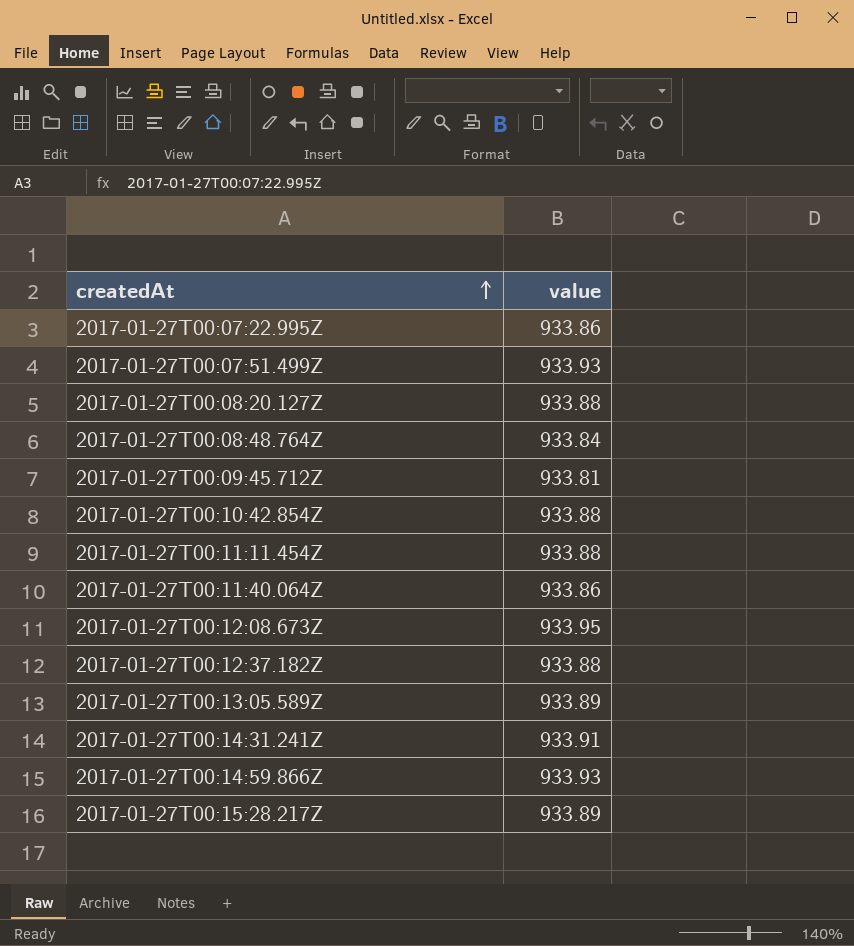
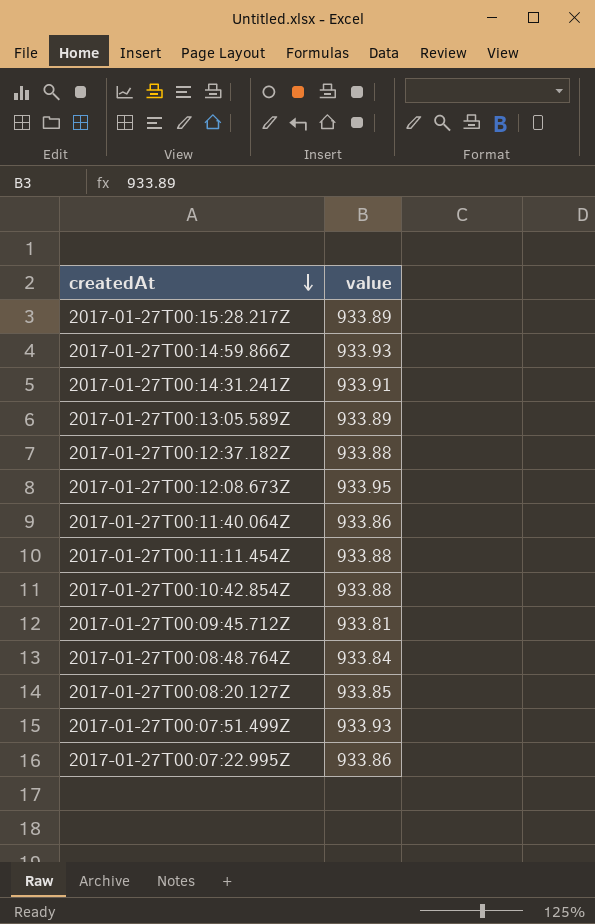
row order: createdAt ascending -> createdAt descending
2017-01-27T00:08:20.127Z | value: 933.88 -> 933.85

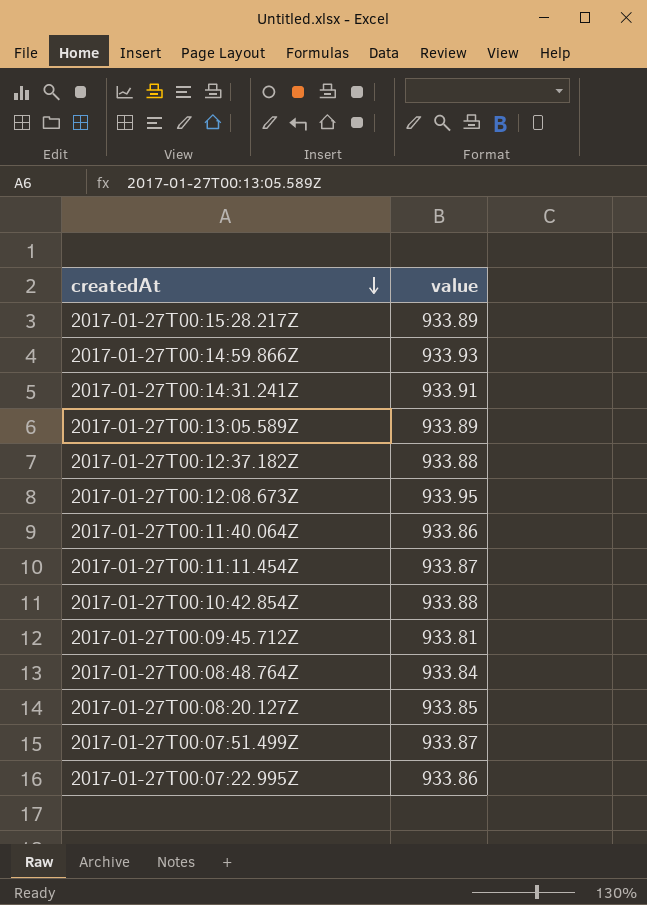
2017-01-27T00:11:11.454Z | value: 933.88 -> 933.87
2017-01-27T00:07:51.499Z | value: 933.93 -> 933.87

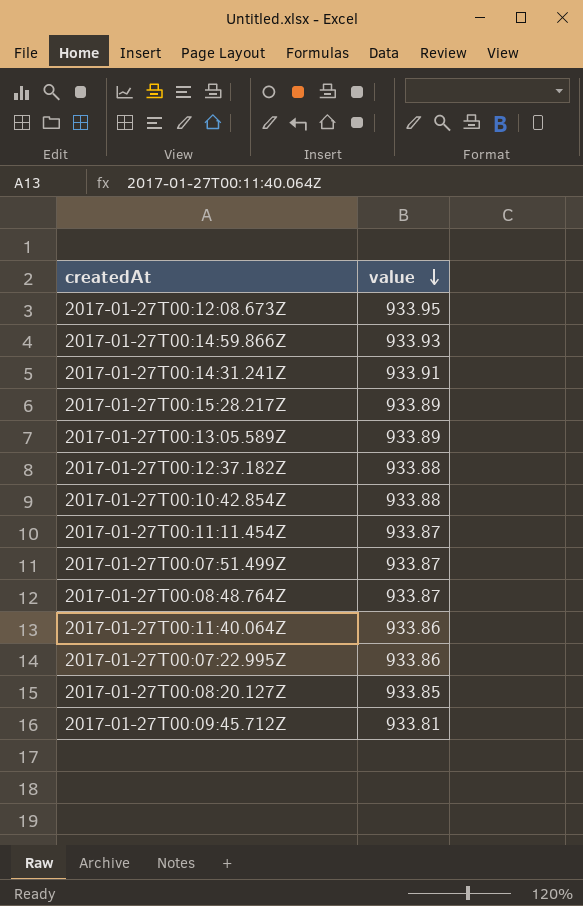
row order: createdAt descending -> value descending
2017-01-27T00:08:48.764Z | value: 933.84 -> 933.87

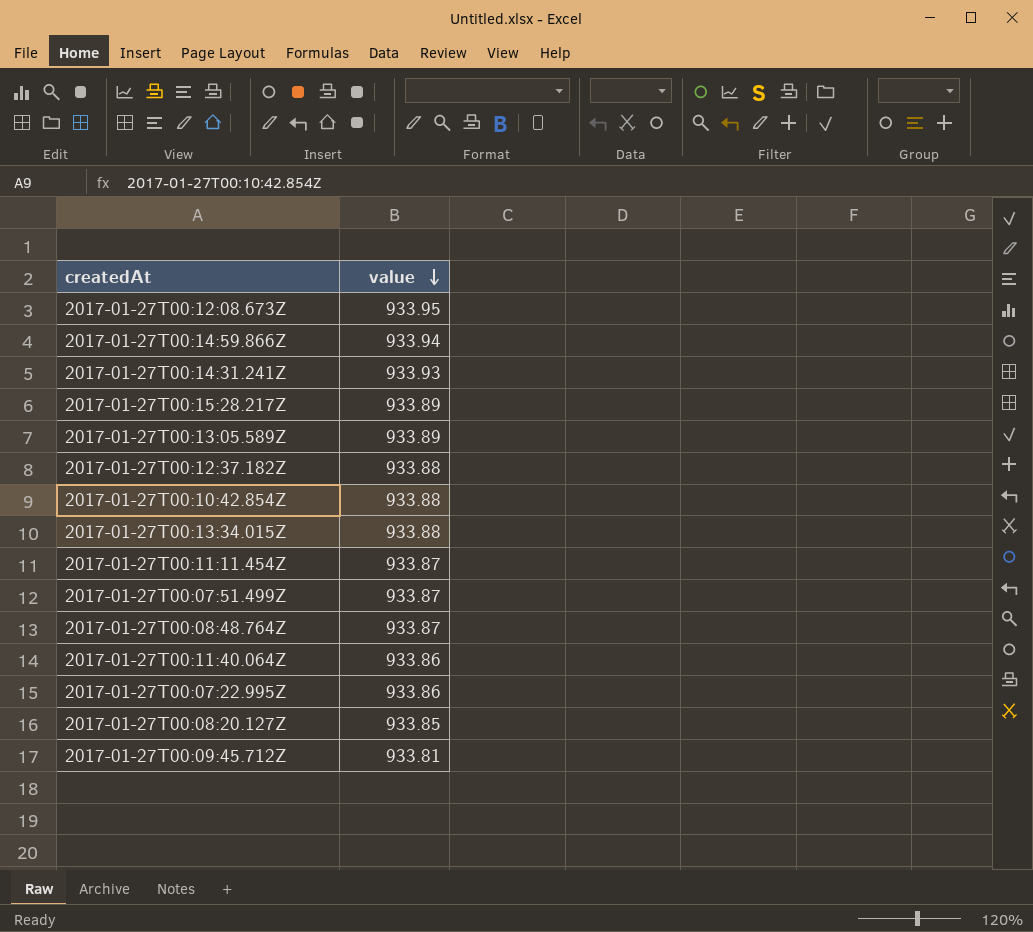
2017-01-27T00:14:59.866Z | value: 933.93 -> 933.94
2017-01-27T00:14:31.241Z | value: 933.91 -> 933.93
row 2017-01-27T00:13:34.015Z: none -> 933.88

